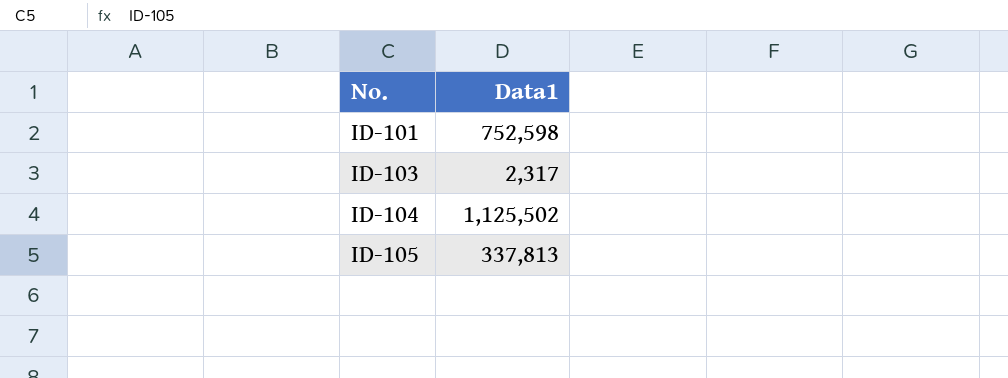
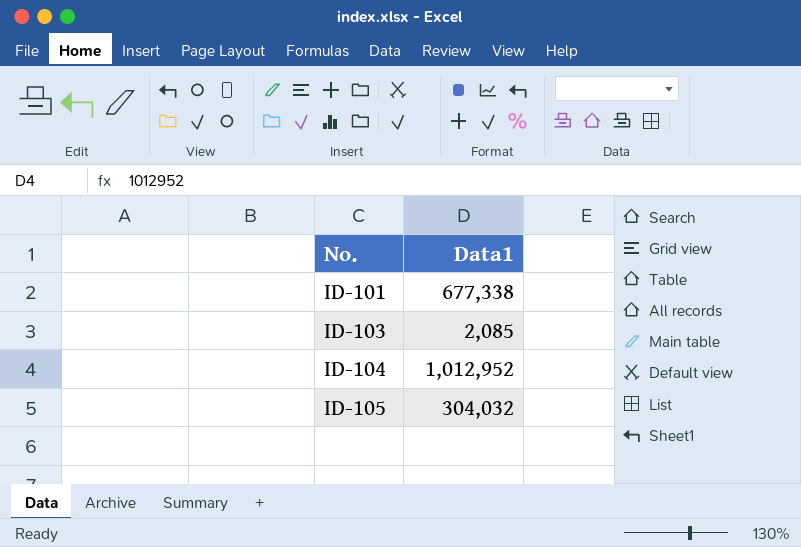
ID-101 | Data1: 752,598 -> 677,338
ID-103 | Data1: 2,317 -> 2,085
ID-104 | Data1: 1,125,502 -> 1,012,952
ID-105 | Data1: 337,813 -> 304,032

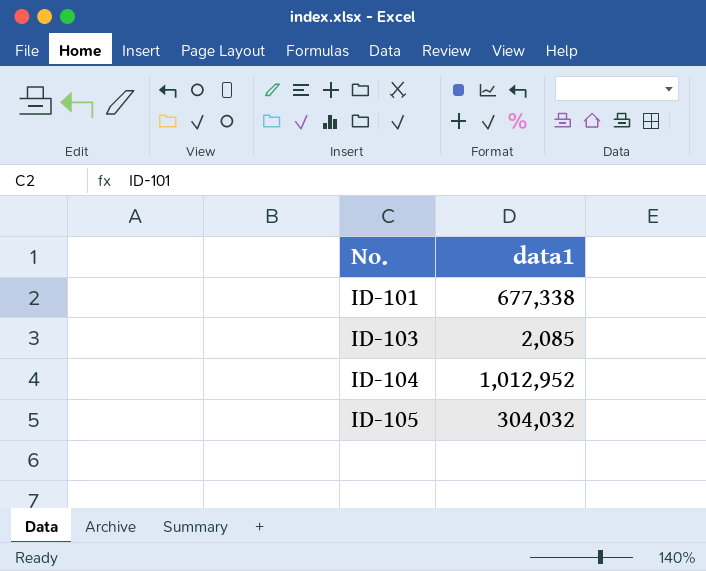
column name: Data1 -> data1

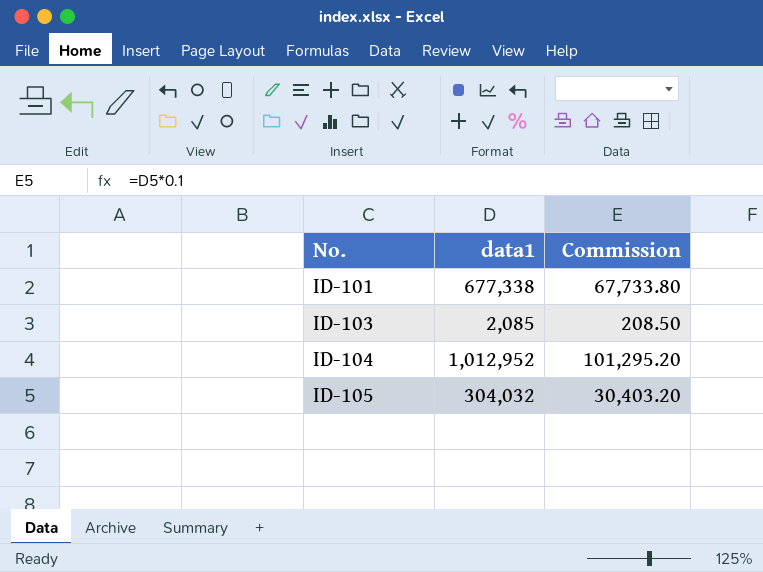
column Commission | formula: none -> [data1] * 0.1

